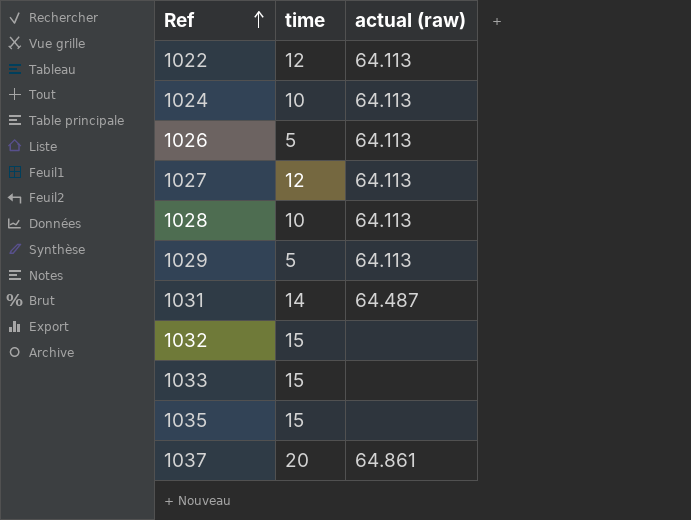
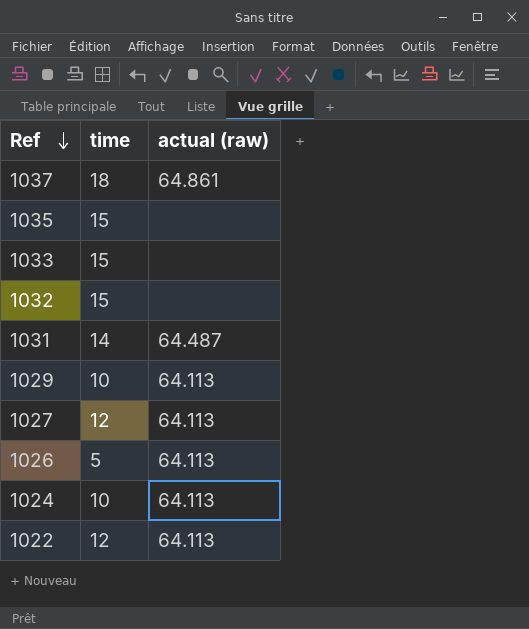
row order: Ref ascending -> Ref descending
row 1028: 10 | 64.113 -> none
1037 | time: 20 -> 18
1029 | time: 5 -> 10

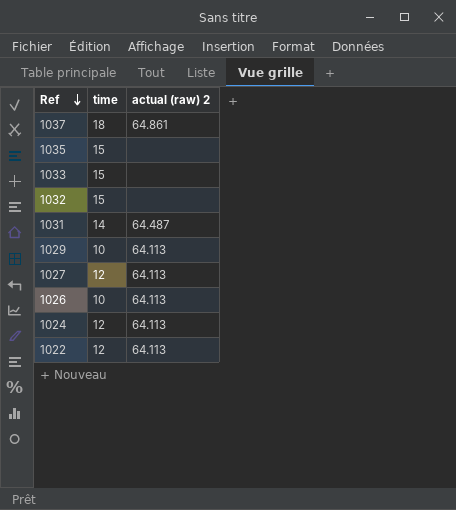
column name: actual (raw) -> actual (raw) 2
1026 | time: 5 -> 10
1024 | time: 10 -> 12

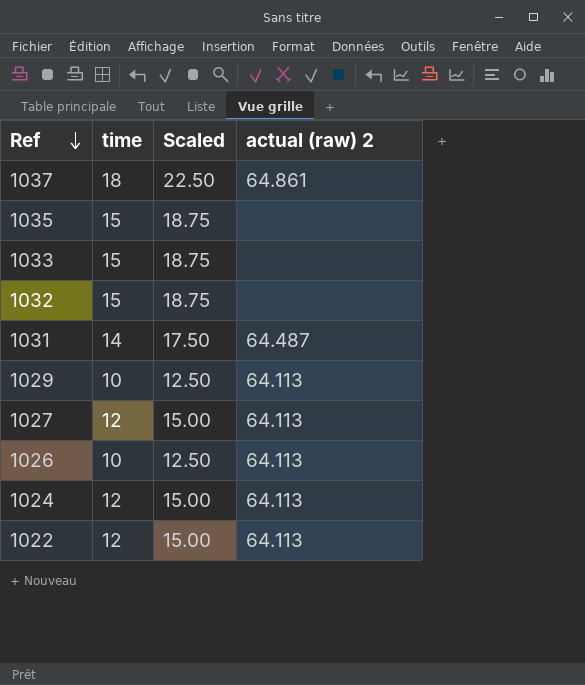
column Scaled | formula: none -> [time] * 1.25

